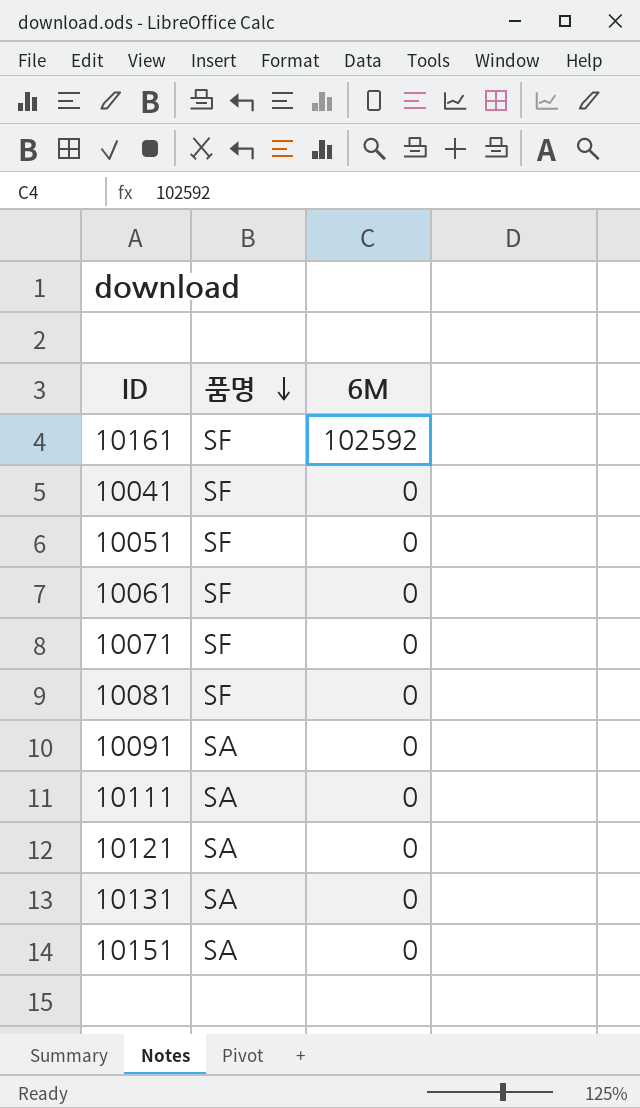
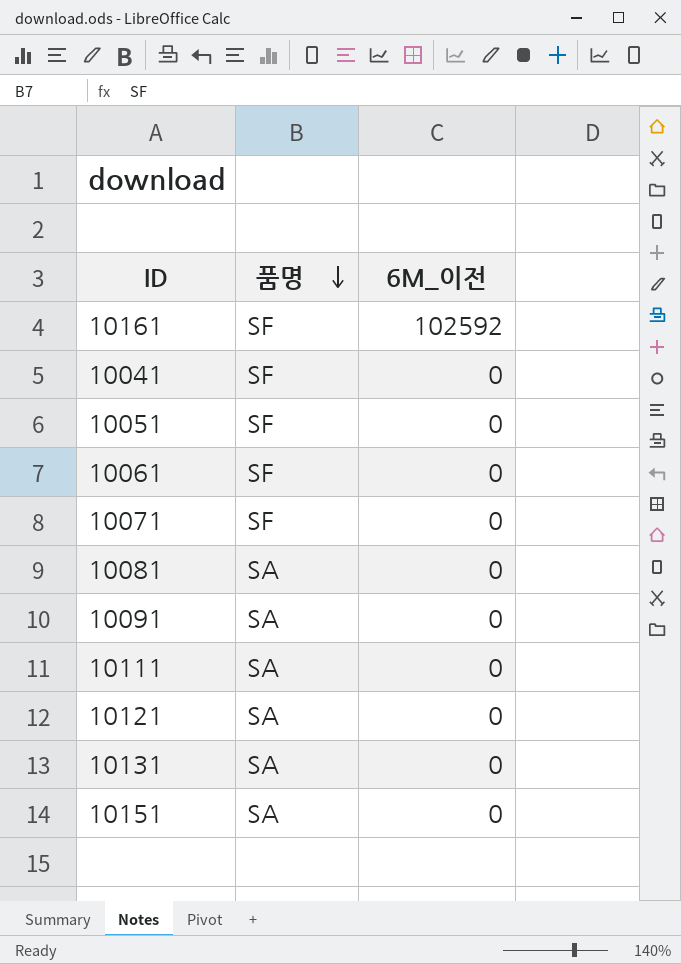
column name: 6M -> 6M_이전
10081 | 품명: SF -> SA

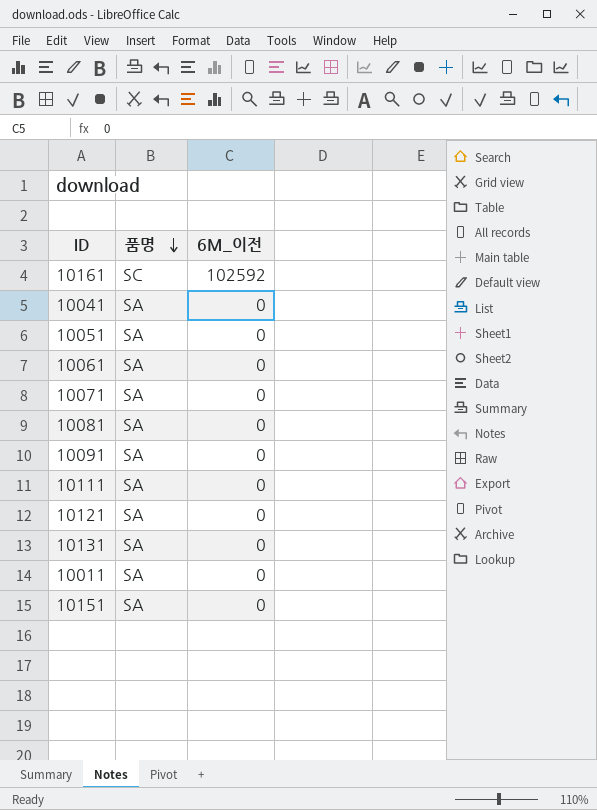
10161 | 품명: SF -> SC
10041 | 품명: SF -> SA
10051 | 품명: SF -> SA
10061 | 품명: SF -> SA
10071 | 품명: SF -> SA
row 10011: none -> SA | 0

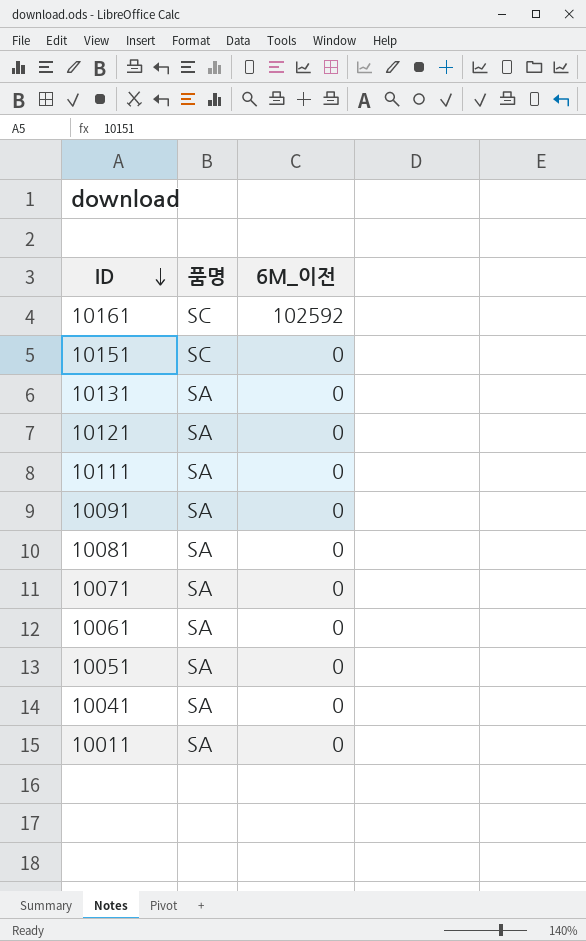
row order: 품명 descending -> ID descending
10151 | 품명: SA -> SC

